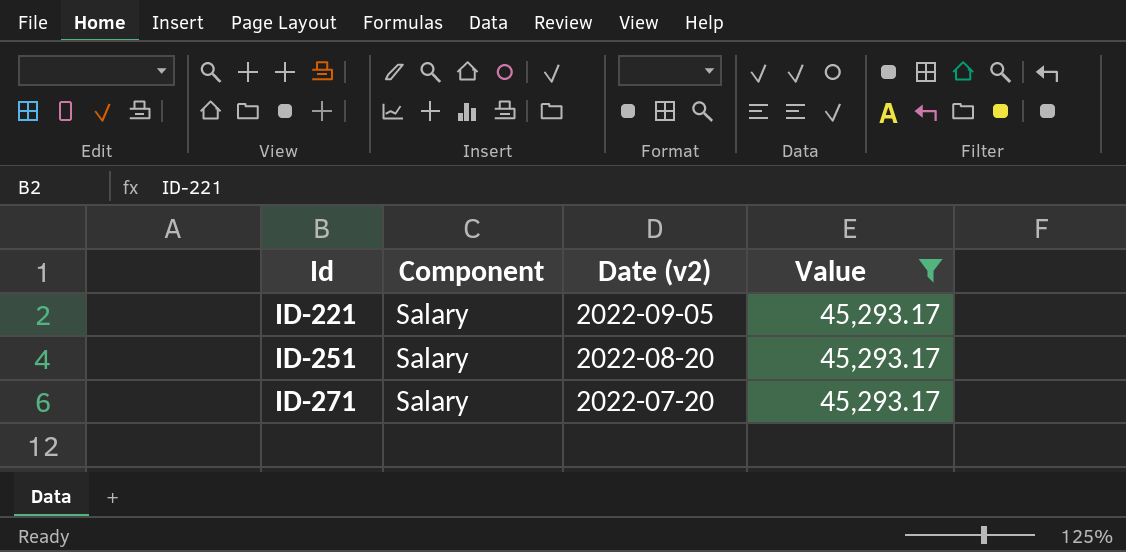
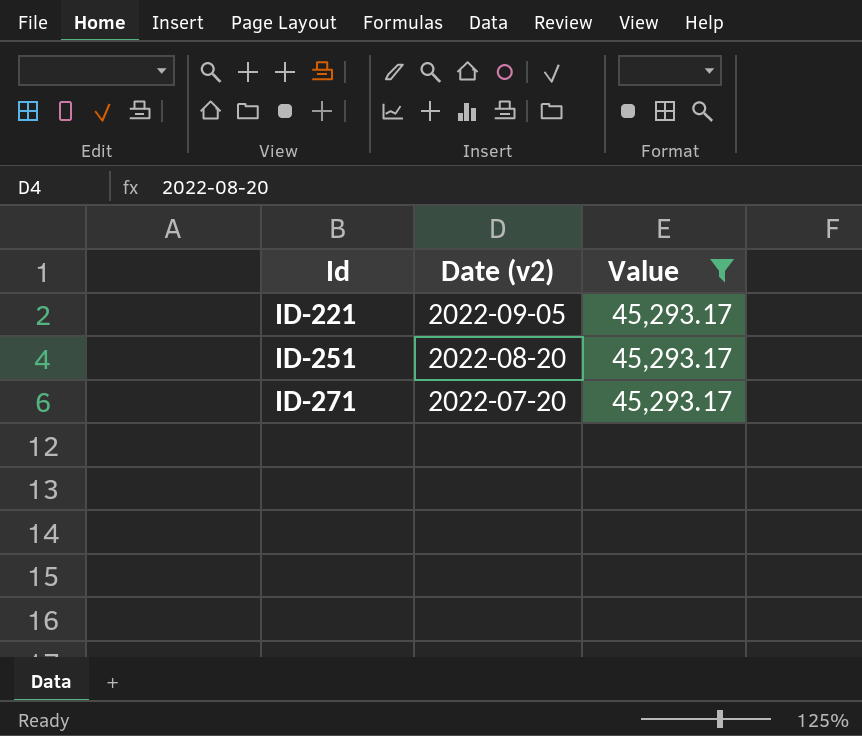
column Component | position: 2 -> none

